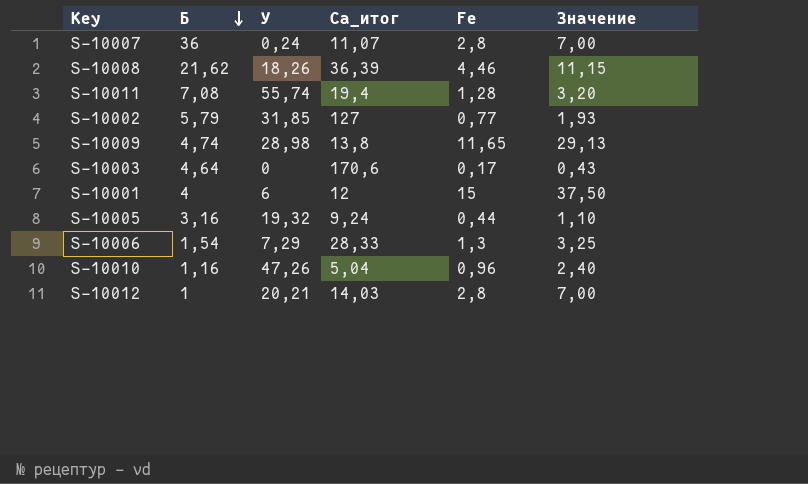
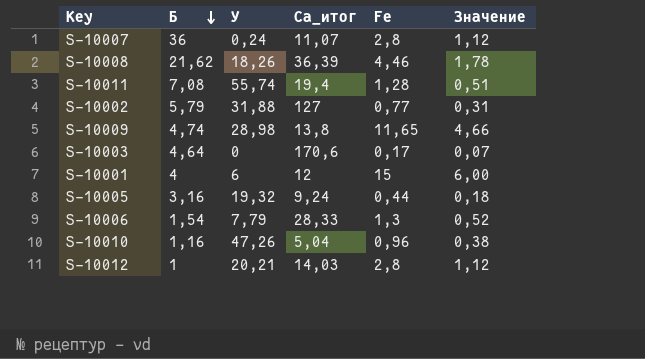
column Значение | formula: [Fe] * 2,5 -> [Fe] * 0,4
S-10002 | У: 31,85 -> 31,88
S-10006 | У: 7,29 -> 7,79

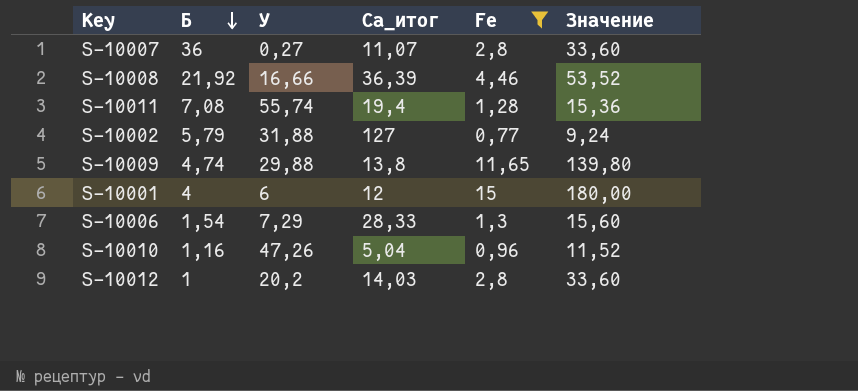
filter: none -> Fe >= 0,77
column Значение | formula: [Fe] * 0,4 -> [Fe] * 12
S-10007 | У: 0,24 -> 0,27
S-10008 | Б: 21,62 -> 21,92
S-10008 | У: 18,26 -> 16,66
S-10009 | У: 28,98 -> 29,88
S-10006 | У: 7,79 -> 7,29
S-10012 | У: 20,21 -> 20,2

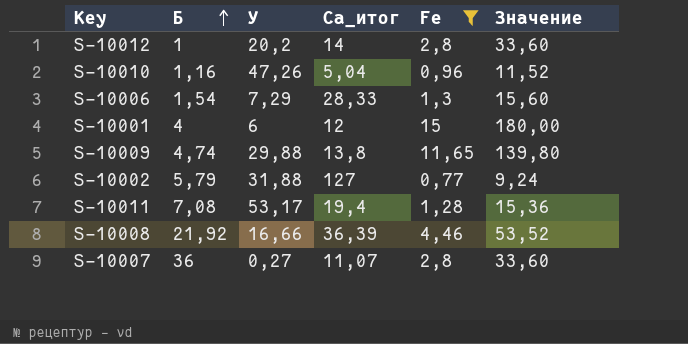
row order: Б descending -> Б ascending
S-10012 | Са_итог: 14,03 -> 14
S-10011 | У: 55,74 -> 53,17

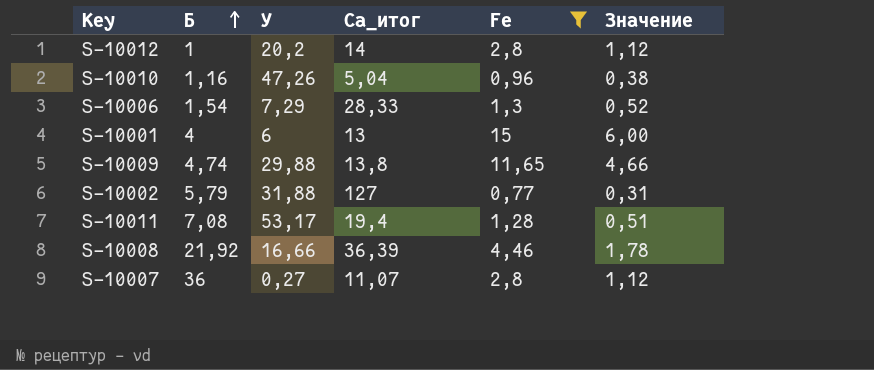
column Значение | formula: [Fe] * 12 -> [Fe] * 0,4
S-10001 | Са_итог: 12 -> 13

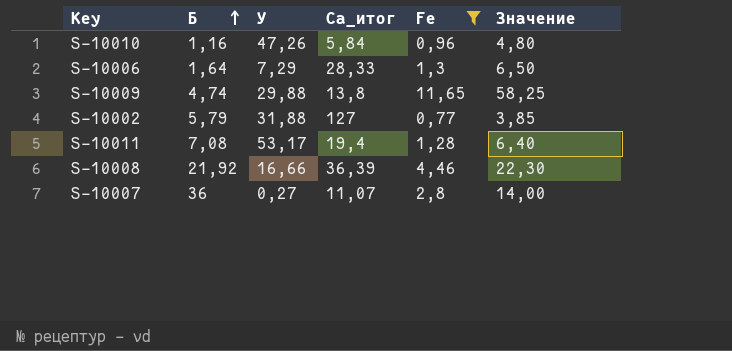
column Значение | formula: [Fe] * 0,4 -> [Fe] * 5
row S-10012: 1 | 20,2 | 14 | 2,8 | 1,12 -> none
row S-10001: 4 | 6 | 13 | 15 | 6,00 -> none
S-10010 | Са_итог: 5,04 -> 5,84
S-10006 | Б: 1,54 -> 1,64

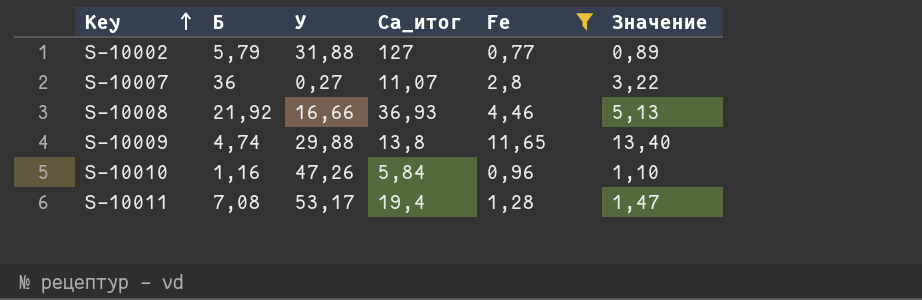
row order: Б ascending -> Key ascending
column Значение | formula: [Fe] * 5 -> [Fe] * 1,15
row S-10006: 1,64 | 7,29 | 28,33 | 1,3 | 6,50 -> none
S-10008 | Са_итог: 36,39 -> 36,93

